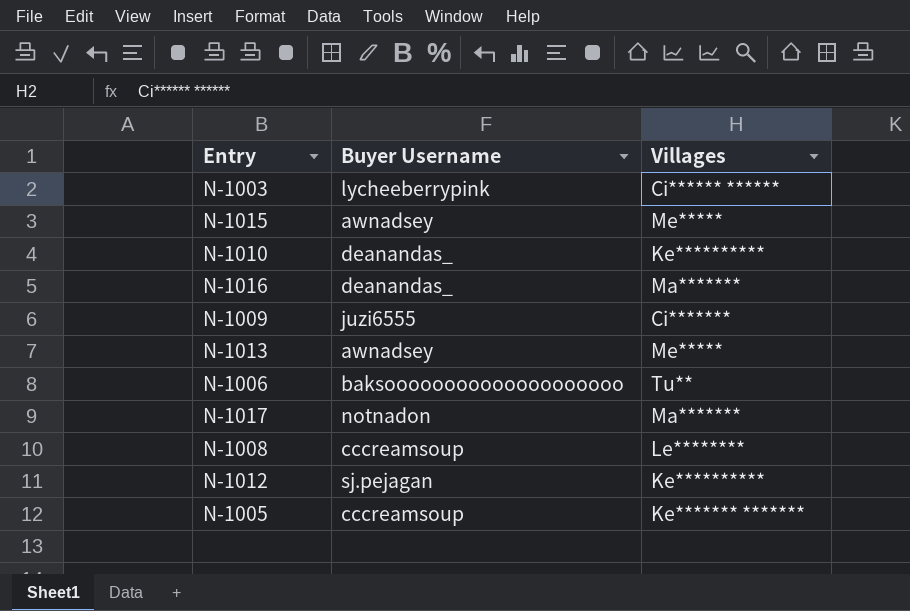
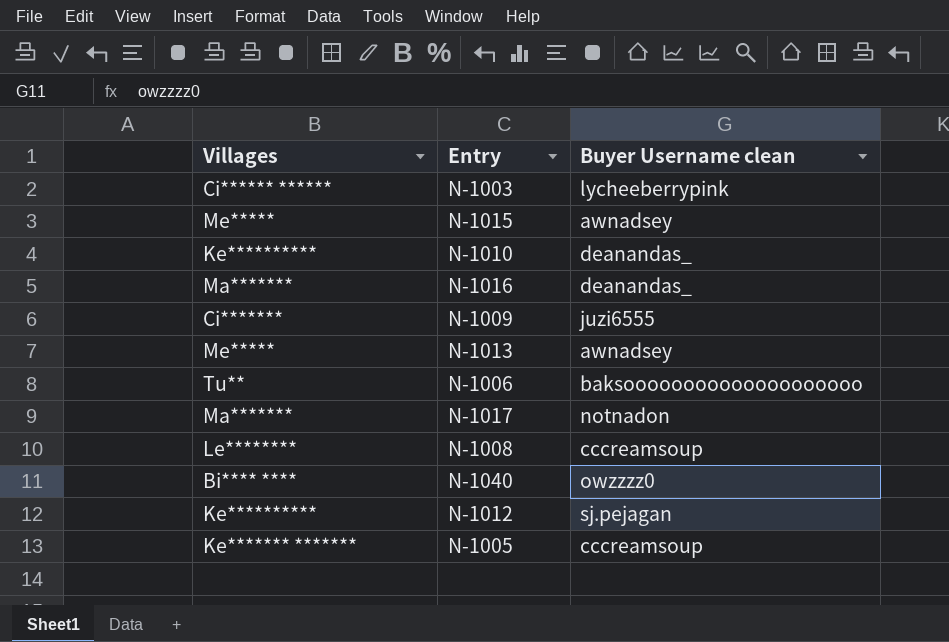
column Villages | position: 3 -> 1
column name: Buyer Username -> Buyer Username clean
row N-1040: none -> Bi**** **** | owzzzz0

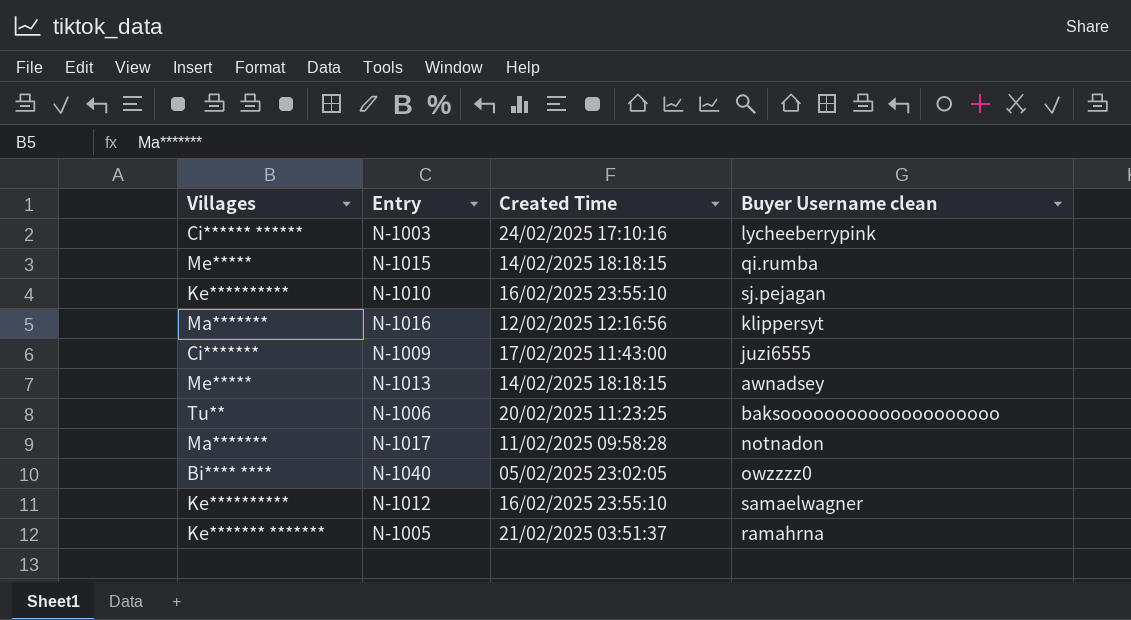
column Created Time | position: none -> 3
row N-1008: Le******** | cccreamsoup -> none
N-1015 | Buyer Username clean: awnadsey -> qi.rumba
N-1010 | Buyer Username clean: deanandas_ -> sj.pejagan
N-1016 | Buyer Username clean: deanandas_ -> klippersyt
N-1012 | Buyer Username clean: sj.pejagan -> samaelwagner
N-1005 | Buyer Username clean: cccreamsoup -> ramahrna

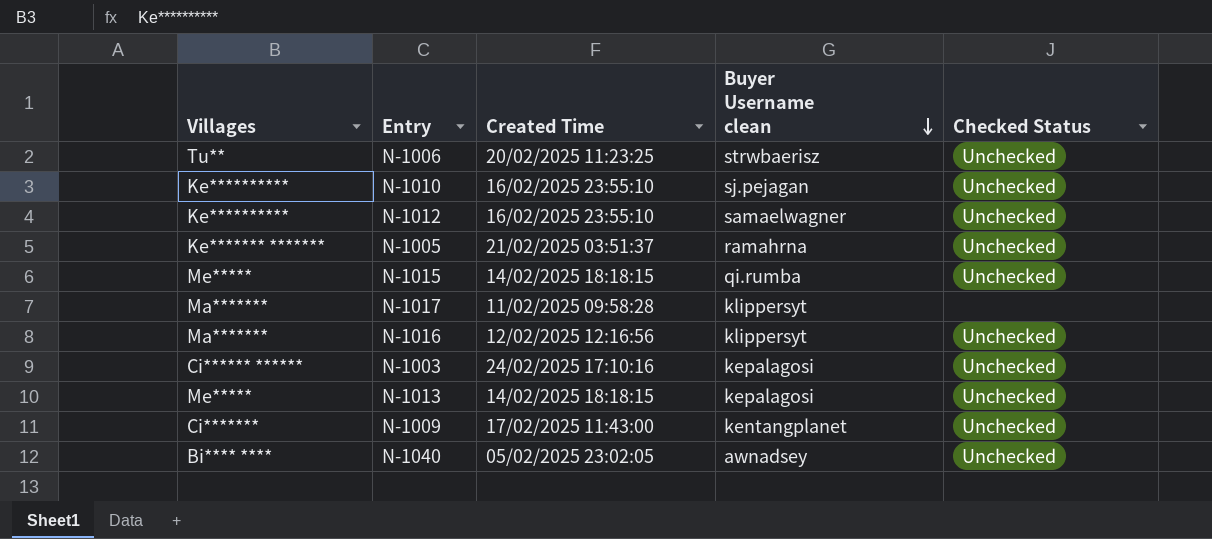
row order: none -> Buyer Username clean descending
column Checked Status | position: none -> 5
N-1006 | Buyer Username clean: baksoooooooooooooooooooo -> strwbaerisz
N-1017 | Buyer Username clean: notnadon -> klippersyt
N-1003 | Buyer Username clean: lycheeberrypink -> kepalagosi
N-1013 | Buyer Username clean: awnadsey -> kepalagosi
N-1009 | Buyer Username clean: juzi6555 -> kentangplanet
N-1040 | Buyer Username clean: owzzzz0 -> awnadsey

